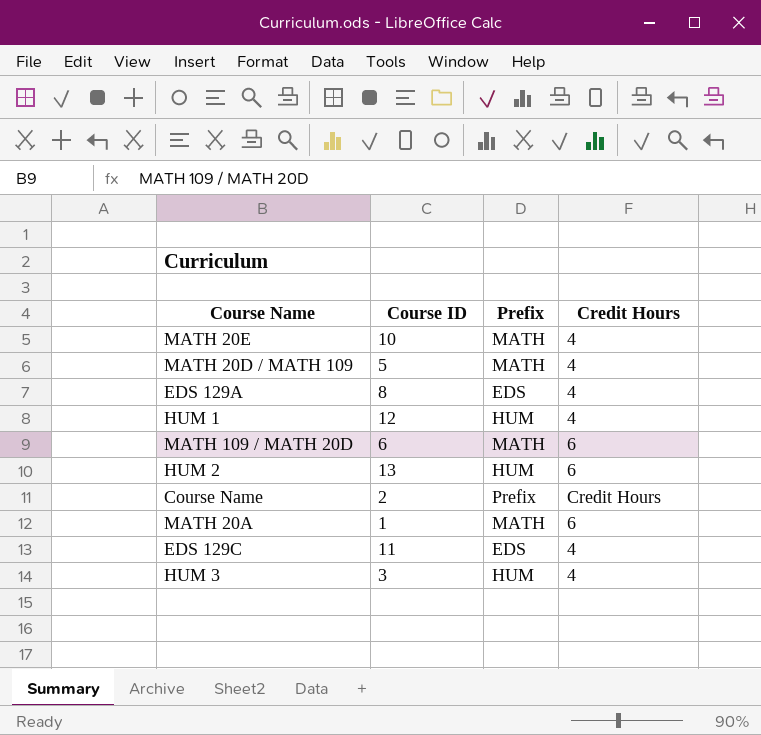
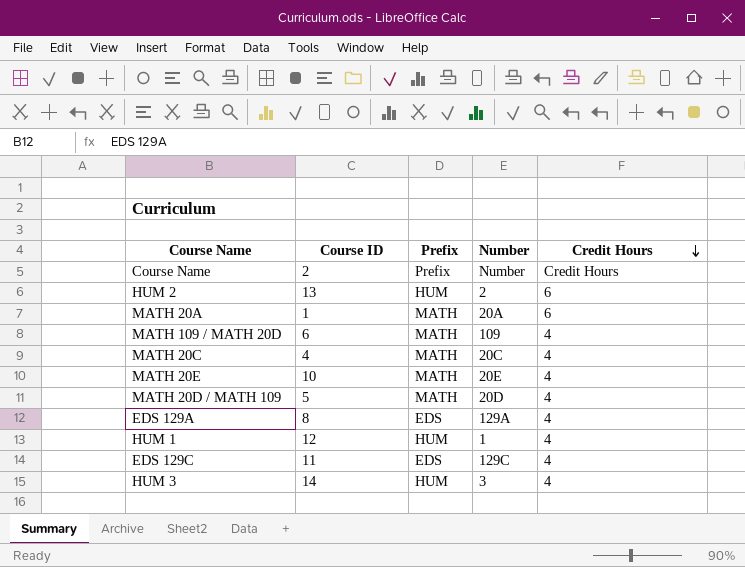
row order: none -> Credit Hours descending
column Number | position: none -> 4
MATH 109 / MATH 20D | Credit Hours: 6 -> 4
row MATH 20C: none -> 4 | MATH | 20C | 4
HUM 3 | Course ID: 3 -> 14

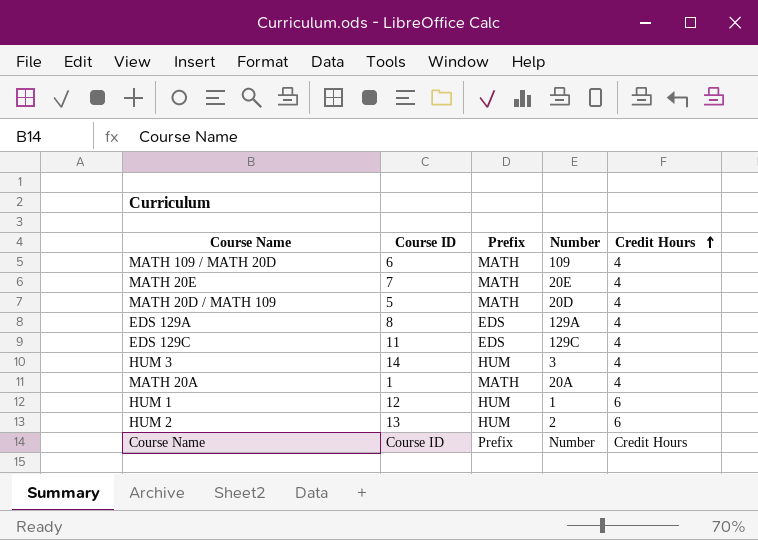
row order: Credit Hours descending -> Credit Hours ascending
row MATH 20C: 4 | MATH | 20C | 4 -> none
MATH 20E | Course ID: 10 -> 7
MATH 20A | Credit Hours: 6 -> 4
HUM 1 | Credit Hours: 4 -> 6
Course Name | Course ID: 2 -> Course ID

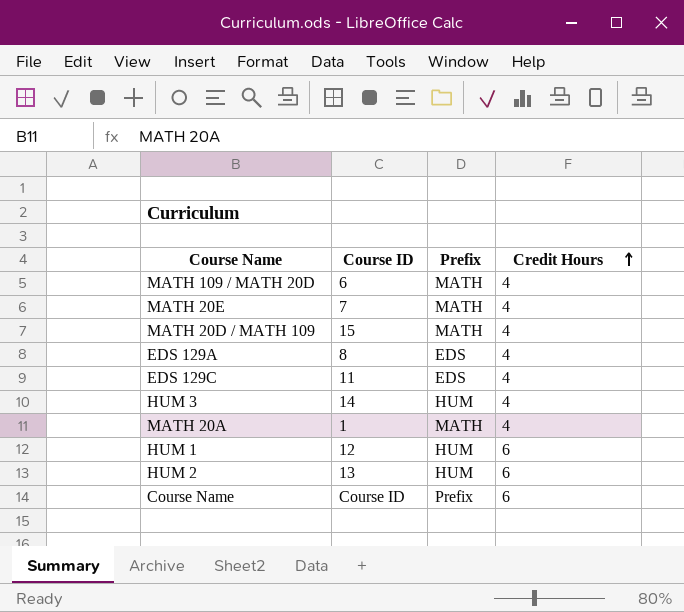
column Number | position: 4 -> none
MATH 20D / MATH 109 | Course ID: 5 -> 15
Course Name | Credit Hours: Credit Hours -> 6

